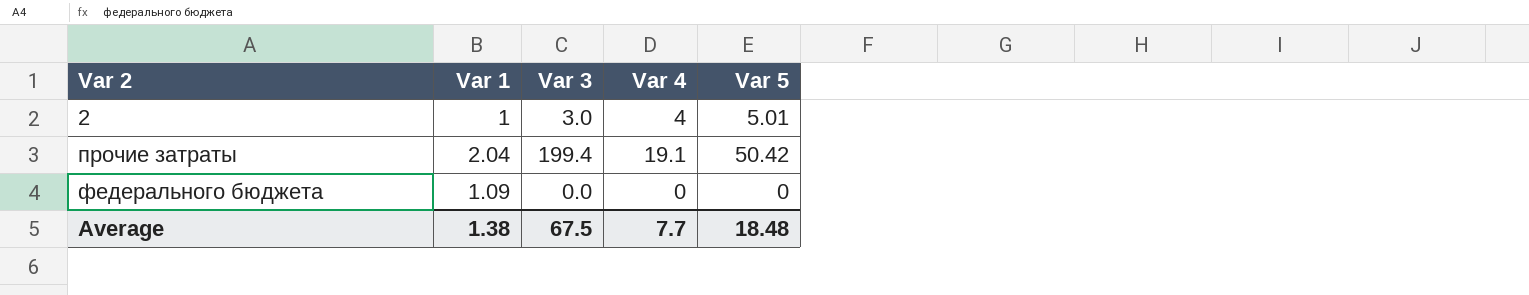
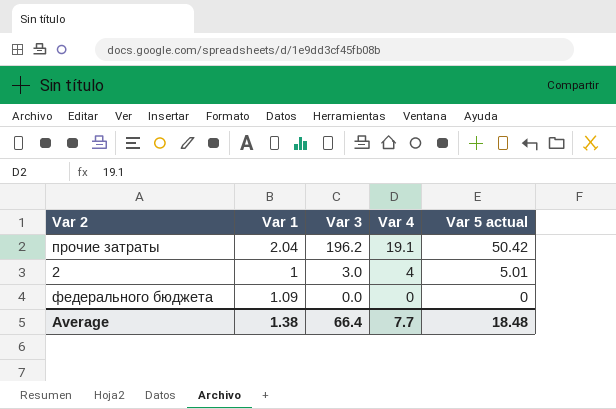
row order: Var 2 ascending -> Var 3 descending
column name: Var 5 -> Var 5 actual
прочие затраты | Var 3: 199.4 -> 196.2
Average | Var 3: 67.5 -> 66.4

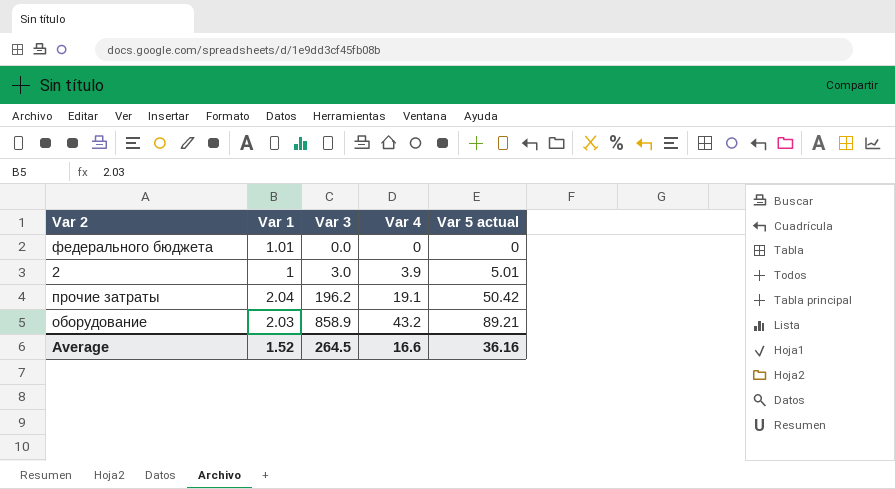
row order: Var 3 descending -> Var 3 ascending
федерального бюджета | Var 1: 1.09 -> 1.01
2 | Var 4: 4 -> 3.9
row оборудование: none -> 2.03 | 858.9 | 43.2 | 89.21
Average | Var 1: 1.38 -> 1.52
Average | Var 3: 66.4 -> 264.5
Average | Var 4: 7.7 -> 16.6
Average | Var 5 actual: 18.48 -> 36.16

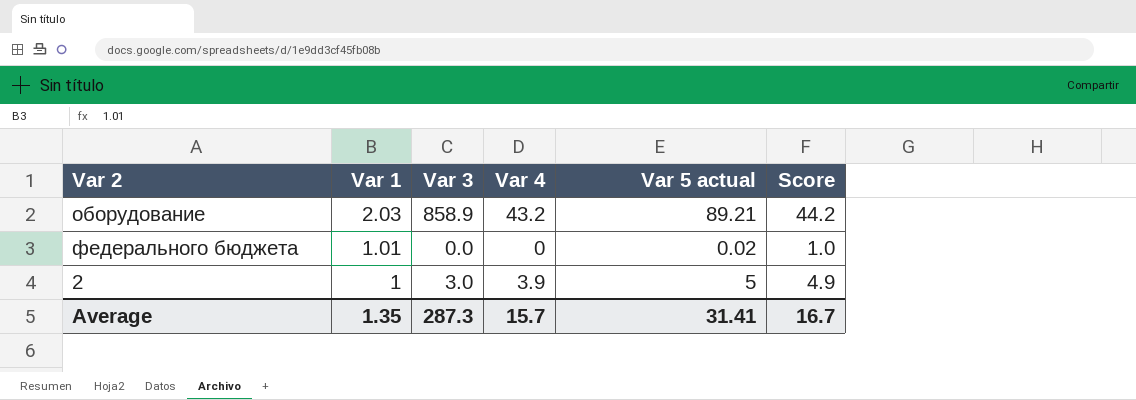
row order: Var 3 ascending -> Var 1 descending
column Score | formula: none -> [Var 4] + 1
row прочие затраты: 2.04 | 196.2 | 19.1 | 50.42 -> none
федерального бюджета | Var 5 actual: 0 -> 0.02
2 | Var 5 actual: 5.01 -> 5
Average | Var 1: 1.52 -> 1.35
Average | Var 3: 264.5 -> 287.3
Average | Var 4: 16.6 -> 15.7
Average | Var 5 actual: 36.16 -> 31.41

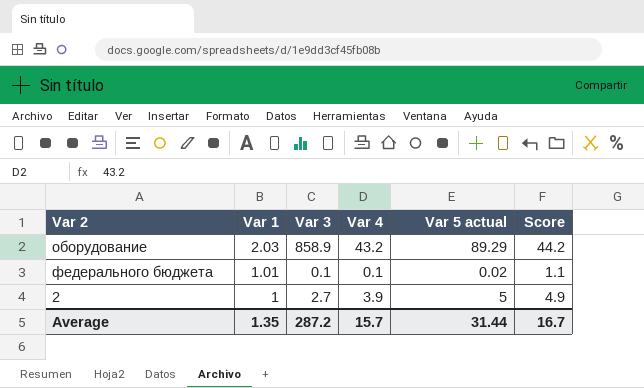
оборудование | Var 5 actual: 89.21 -> 89.29
федерального бюджета | Var 3: 0.0 -> 0.1
федерального бюджета | Var 4: 0 -> 0.1
федерального бюджета | Score: 1.0 -> 1.1
2 | Var 3: 3.0 -> 2.7
Average | Var 3: 287.3 -> 287.2
Average | Var 5 actual: 31.41 -> 31.44

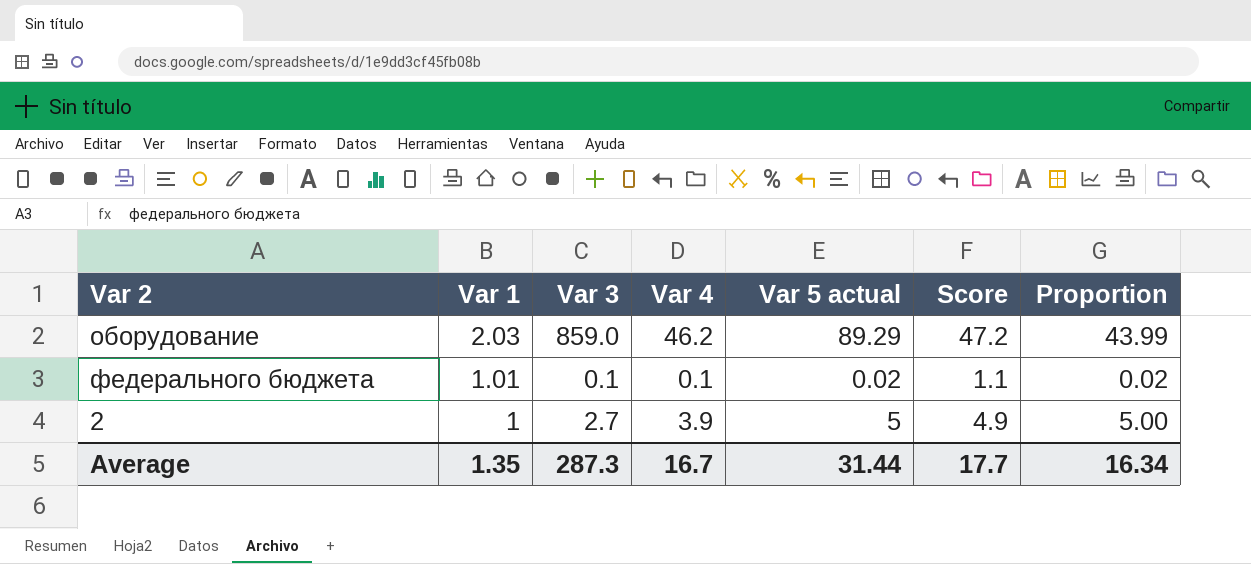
column Proportion | formula: none -> [Var 5 actual] / [Var 1]
оборудование | Var 3: 858.9 -> 859.0
оборудование | Var 4: 43.2 -> 46.2
оборудование | Score: 44.2 -> 47.2
Average | Var 3: 287.2 -> 287.3
Average | Var 4: 15.7 -> 16.7
Average | Score: 16.7 -> 17.7

